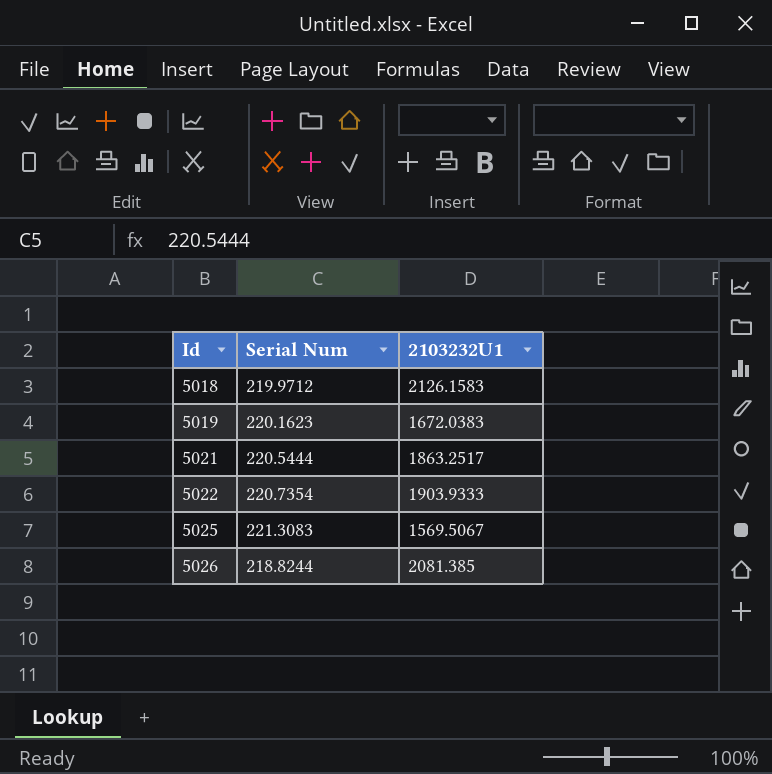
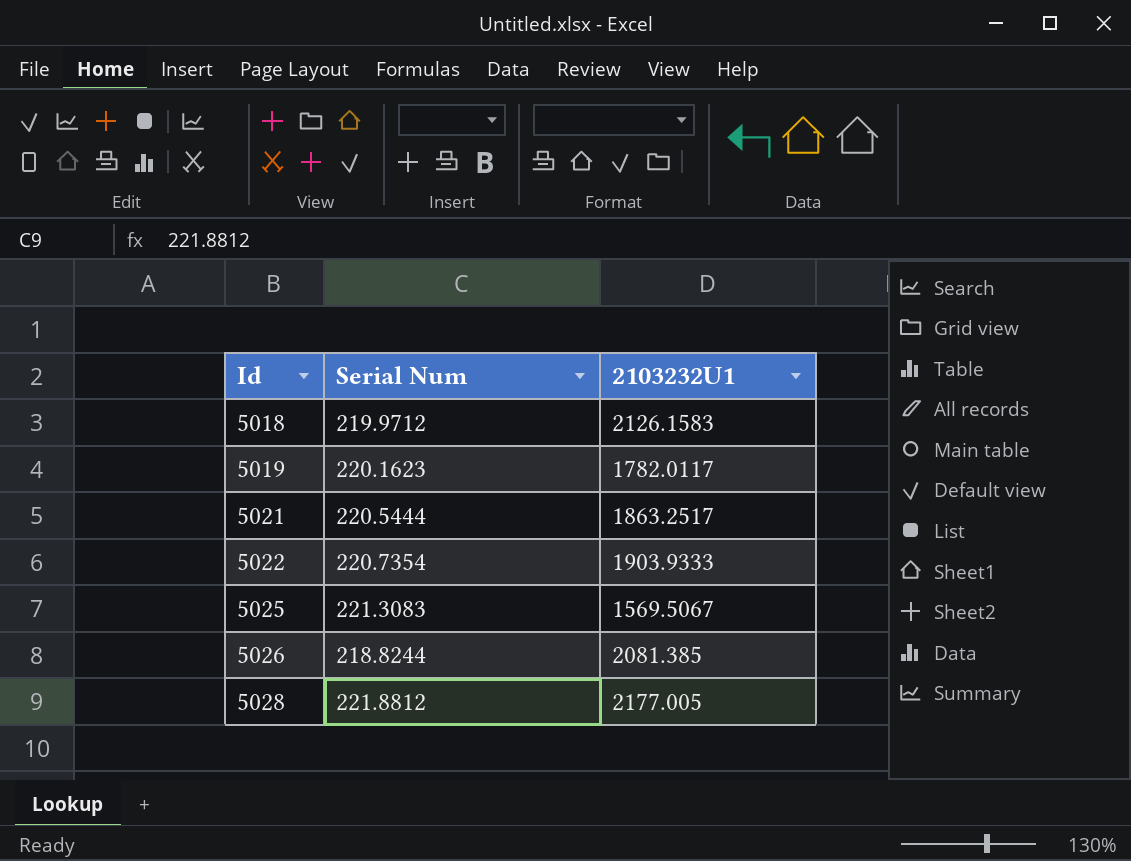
5019 | 2103232U1: 1672.0383 -> 1782.0117
row 5028: none -> 221.8812 | 2177.005

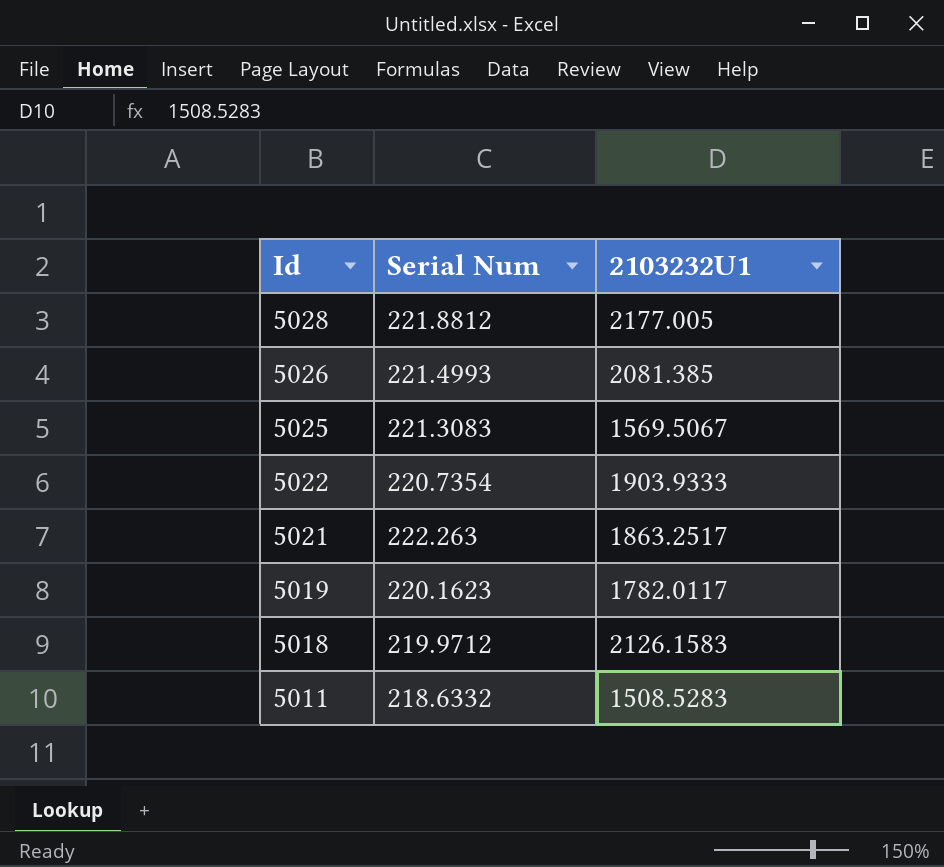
row order: Id ascending -> Id descending
5026 | Serial Num: 218.8244 -> 221.4993
5021 | Serial Num: 220.5444 -> 222.263
row 5011: none -> 218.6332 | 1508.5283

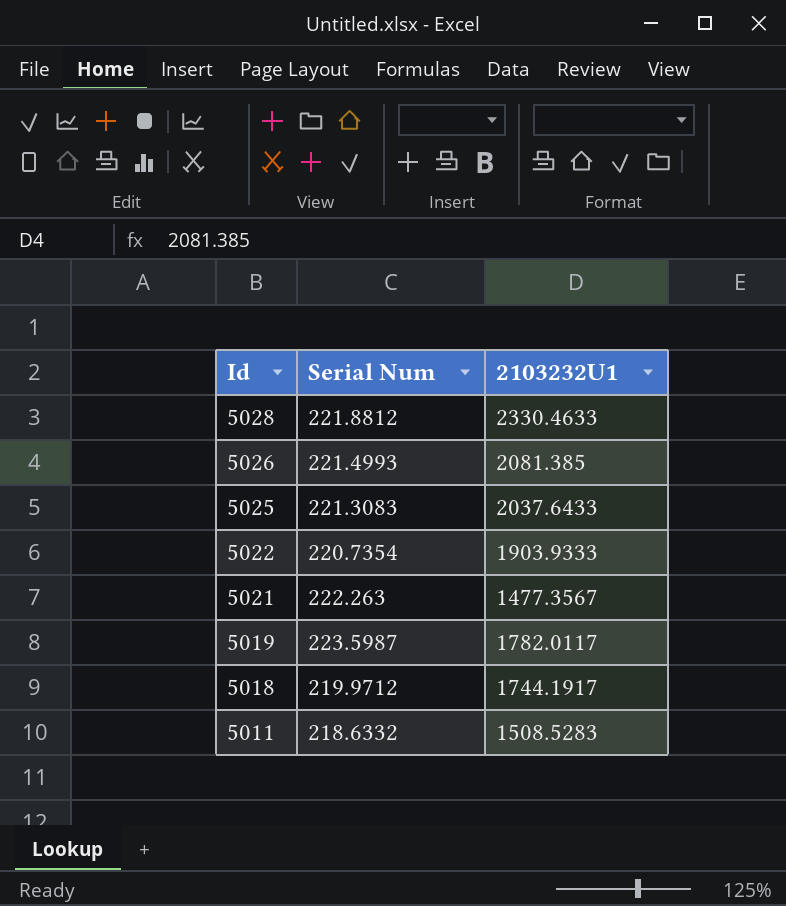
5028 | 2103232U1: 2177.005 -> 2330.4633
5025 | 2103232U1: 1569.5067 -> 2037.6433
5021 | 2103232U1: 1863.2517 -> 1477.3567
5019 | Serial Num: 220.1623 -> 223.5987
5018 | 2103232U1: 2126.1583 -> 1744.1917

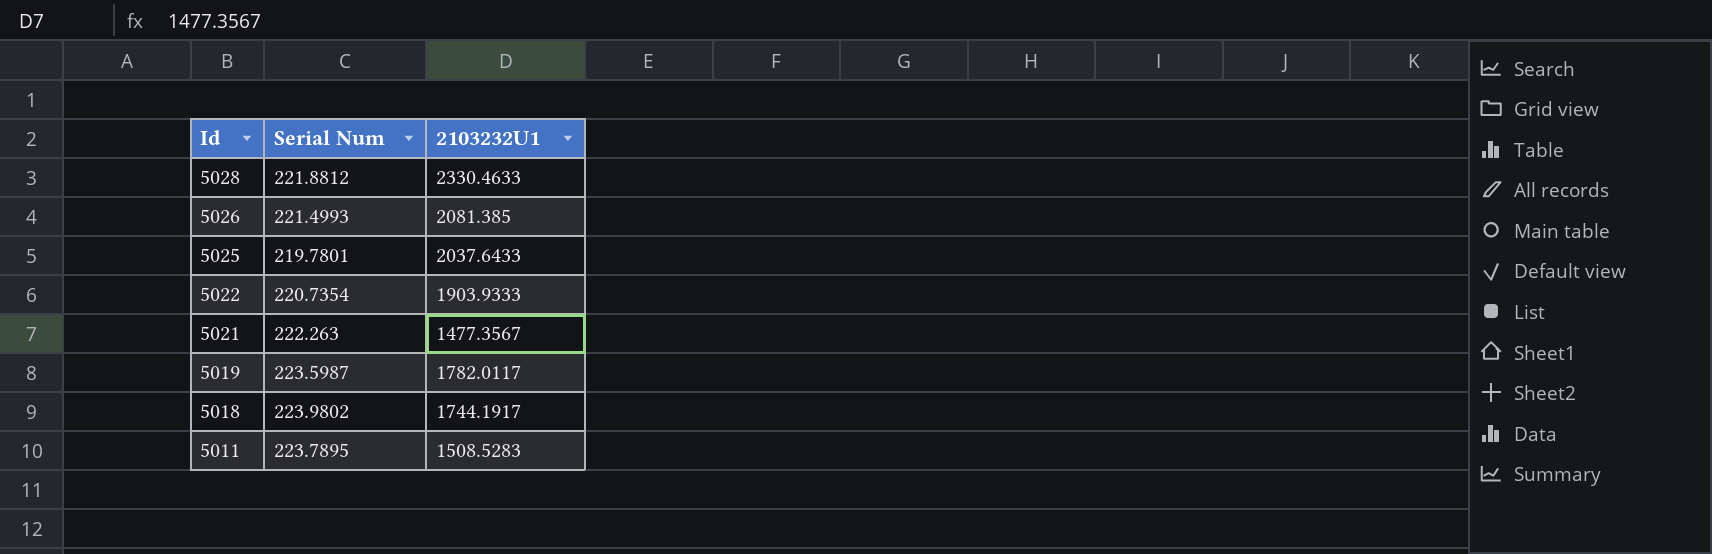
5025 | Serial Num: 221.3083 -> 219.7801
5018 | Serial Num: 219.9712 -> 223.9802
5011 | Serial Num: 218.6332 -> 223.7895

